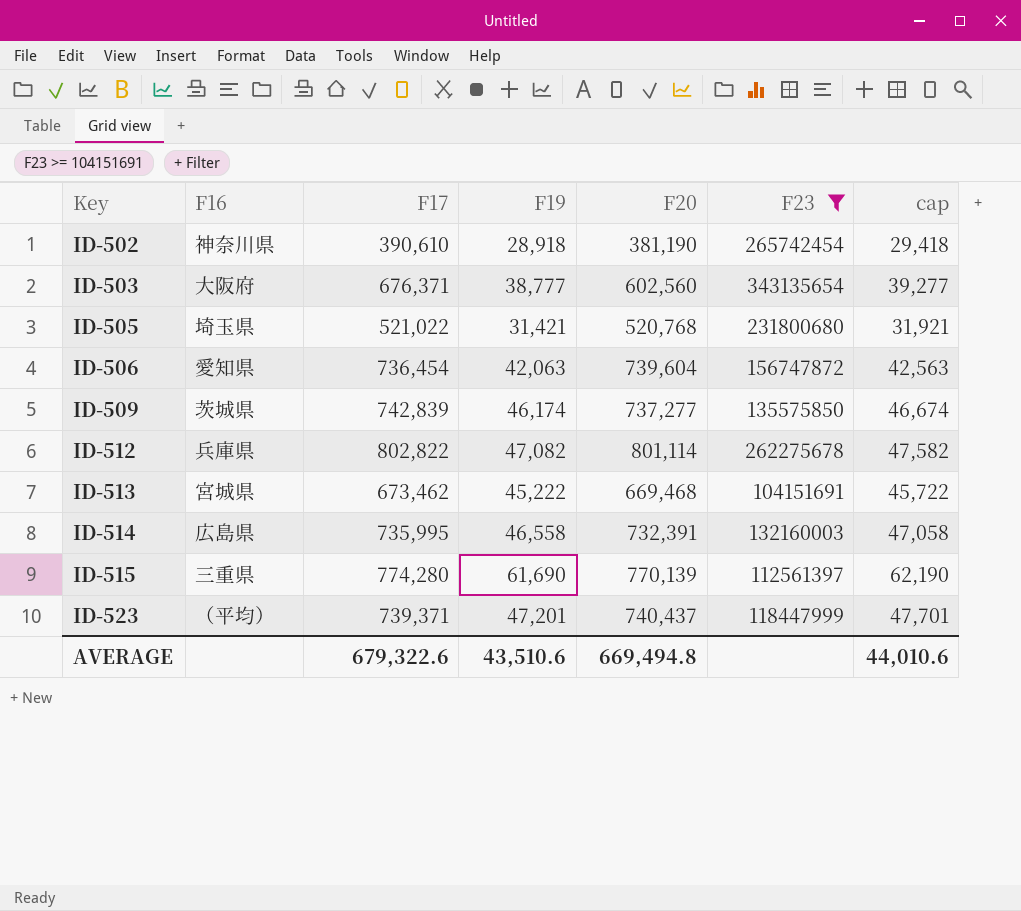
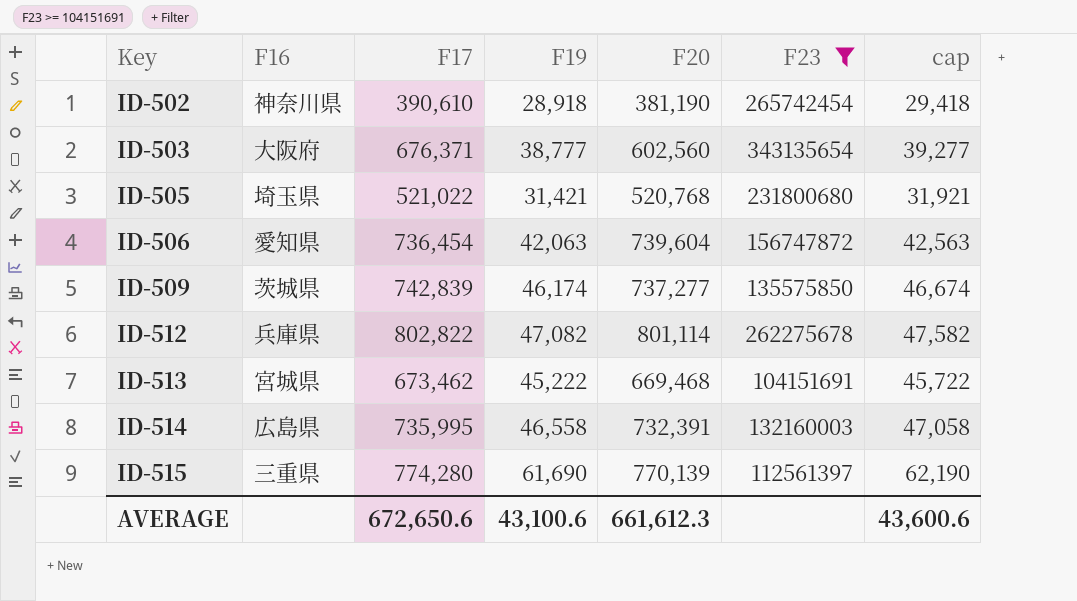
row ID-523: （平均） | 739,371 | 47,201 | 740,437 | 118447999 | 47,701 -> none
AVERAGE | F17: 679,322.6 -> 672,650.6
AVERAGE | F19: 43,510.6 -> 43,100.6
AVERAGE | F20: 669,494.8 -> 661,612.3
AVERAGE | cap: 44,010.6 -> 43,600.6

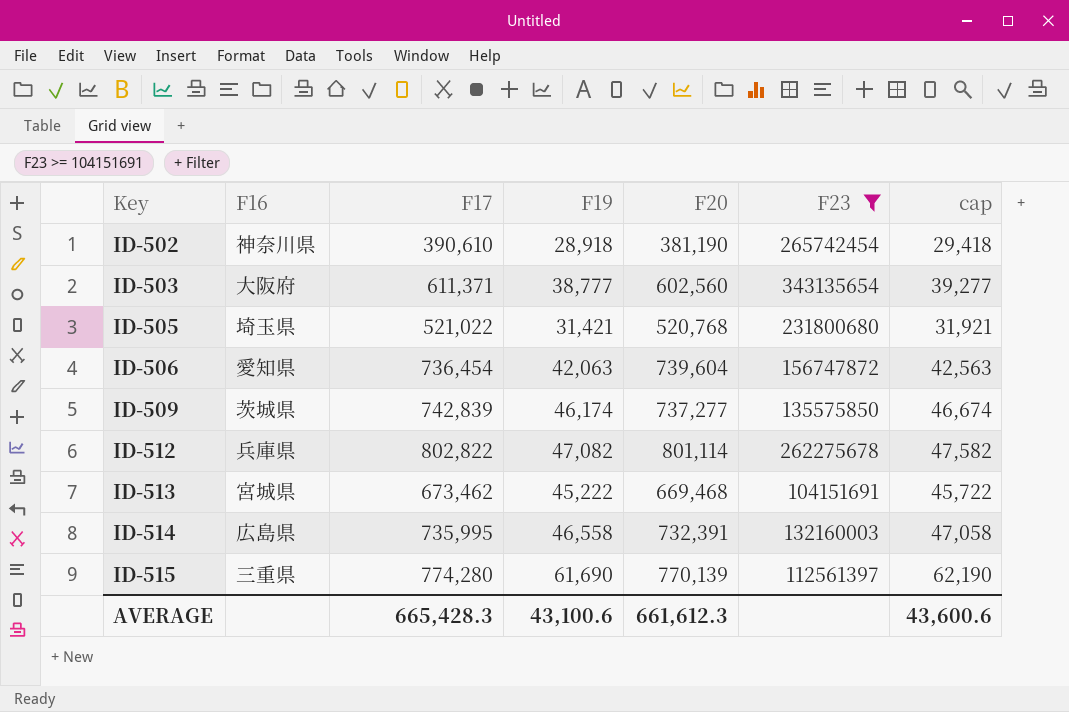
ID-503 | F17: 676,371 -> 611,371
AVERAGE | F17: 672,650.6 -> 665,428.3

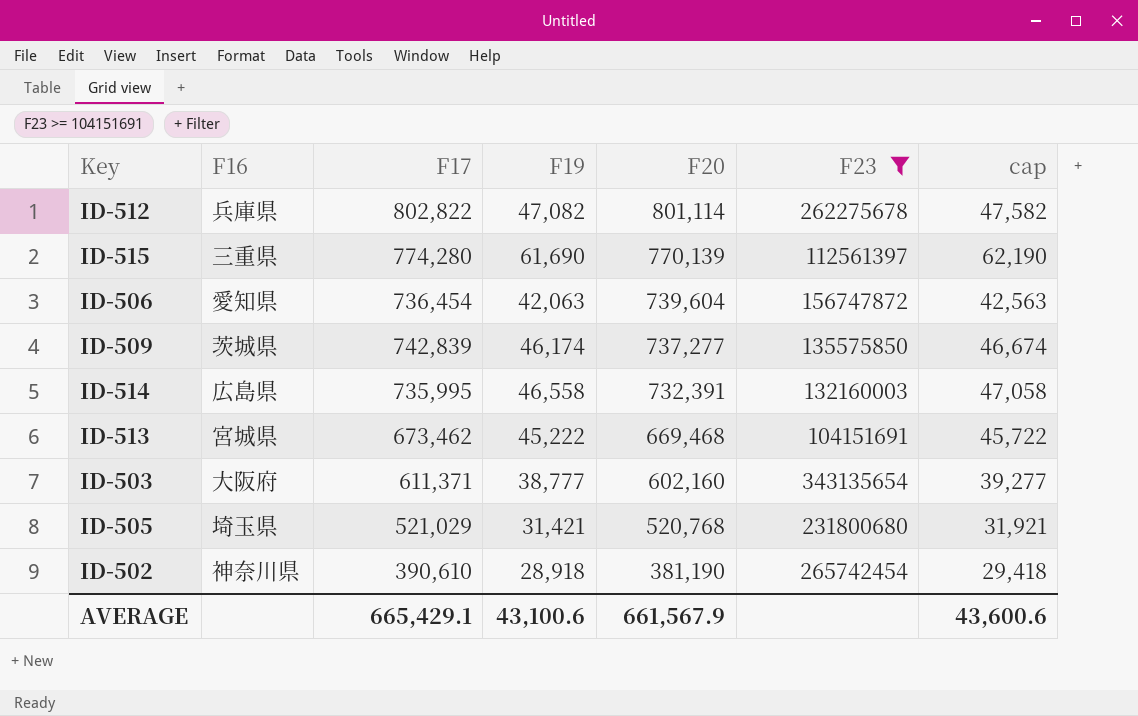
row order: Key ascending -> F20 descending
ID-503 | F20: 602,560 -> 602,160
ID-505 | F17: 521,022 -> 521,029
AVERAGE | F17: 665,428.3 -> 665,429.1
AVERAGE | F20: 661,612.3 -> 661,567.9

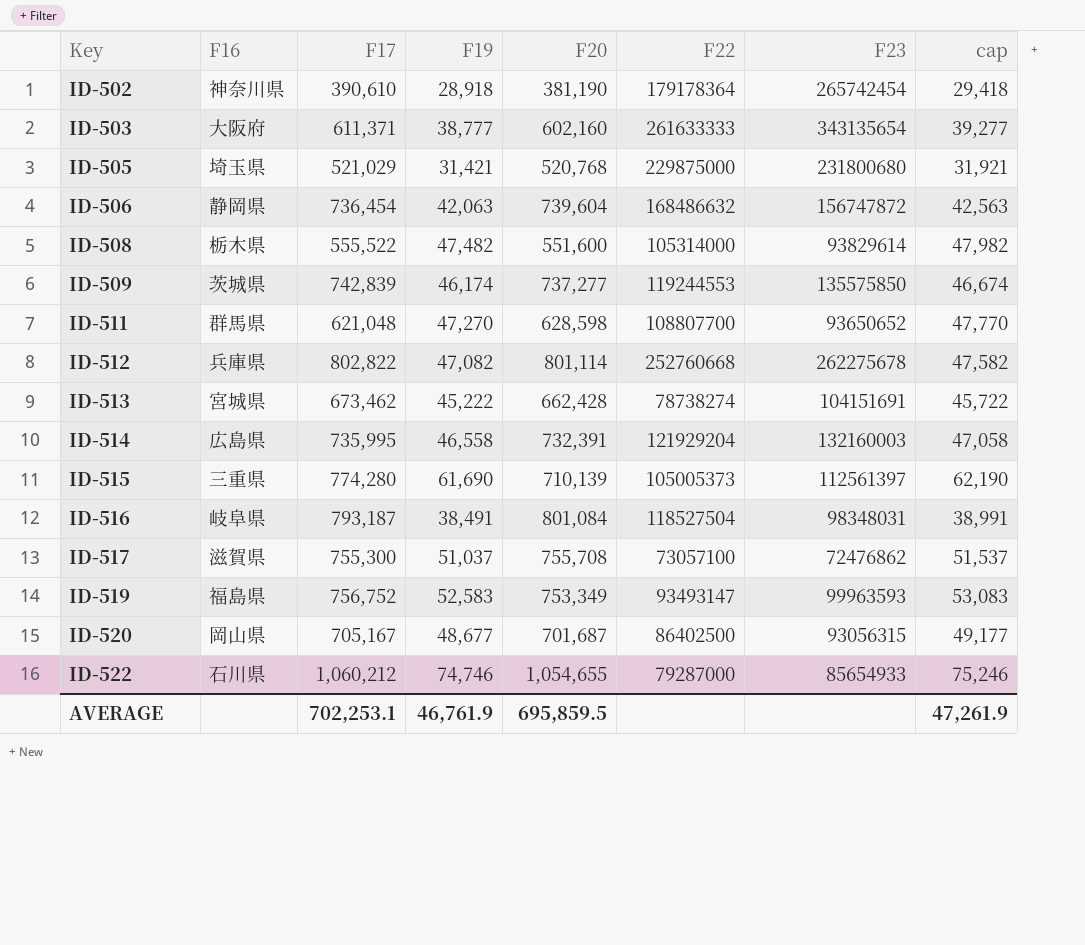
filter: F23 >= 104151691 -> none
row order: F20 descending -> Key ascending
column F22 | position: none -> 6
ID-506 | F16: 愛知県 -> 静岡県
ID-513 | F20: 669,468 -> 662,428
ID-515 | F20: 770,139 -> 710,139
AVERAGE | F17: 665,429.1 -> 702,253.1
AVERAGE | F19: 43,100.6 -> 46,761.9
AVERAGE | F20: 661,567.9 -> 695,859.5
AVERAGE | cap: 43,600.6 -> 47,261.9

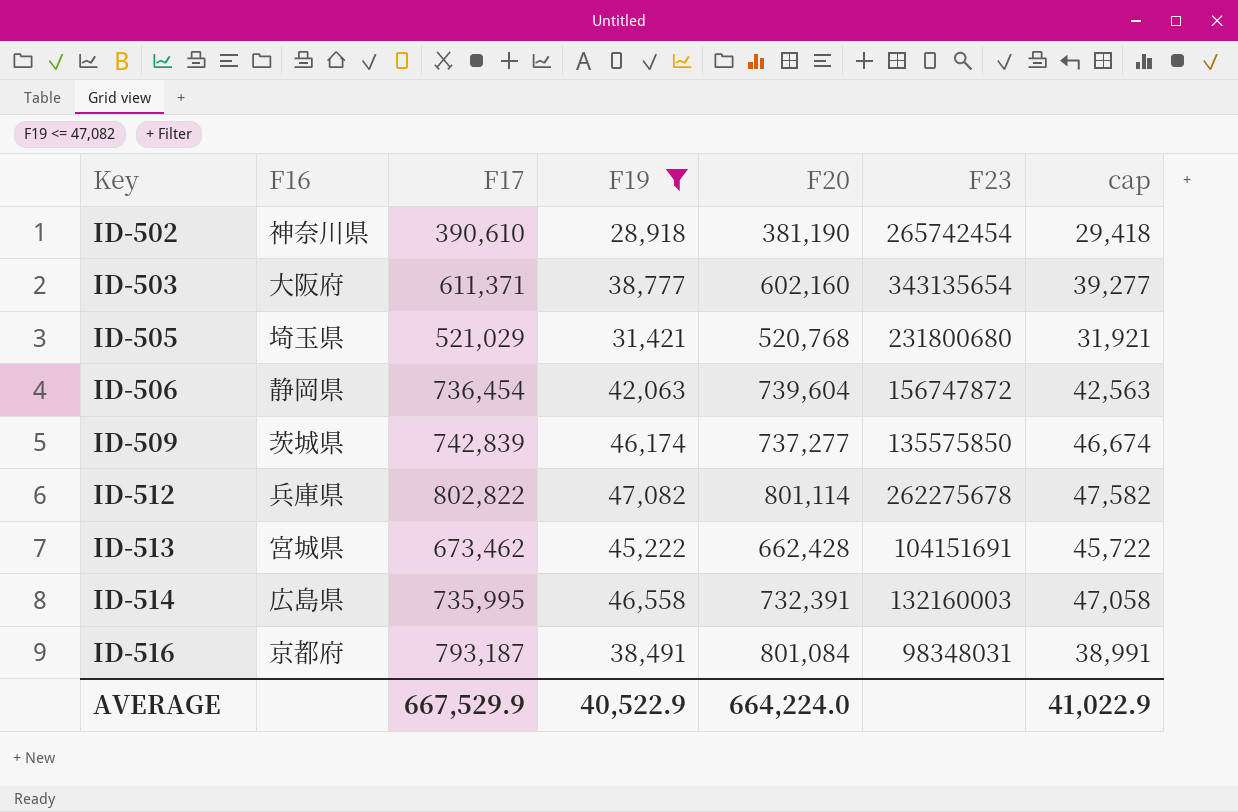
filter: none -> F19 <= 47,082
column F22 | position: 6 -> none
ID-516 | F16: 岐阜県 -> 京都府
AVERAGE | F17: 702,253.1 -> 667,529.9
AVERAGE | F19: 46,761.9 -> 40,522.9
AVERAGE | F20: 695,859.5 -> 664,224.0
AVERAGE | cap: 47,261.9 -> 41,022.9

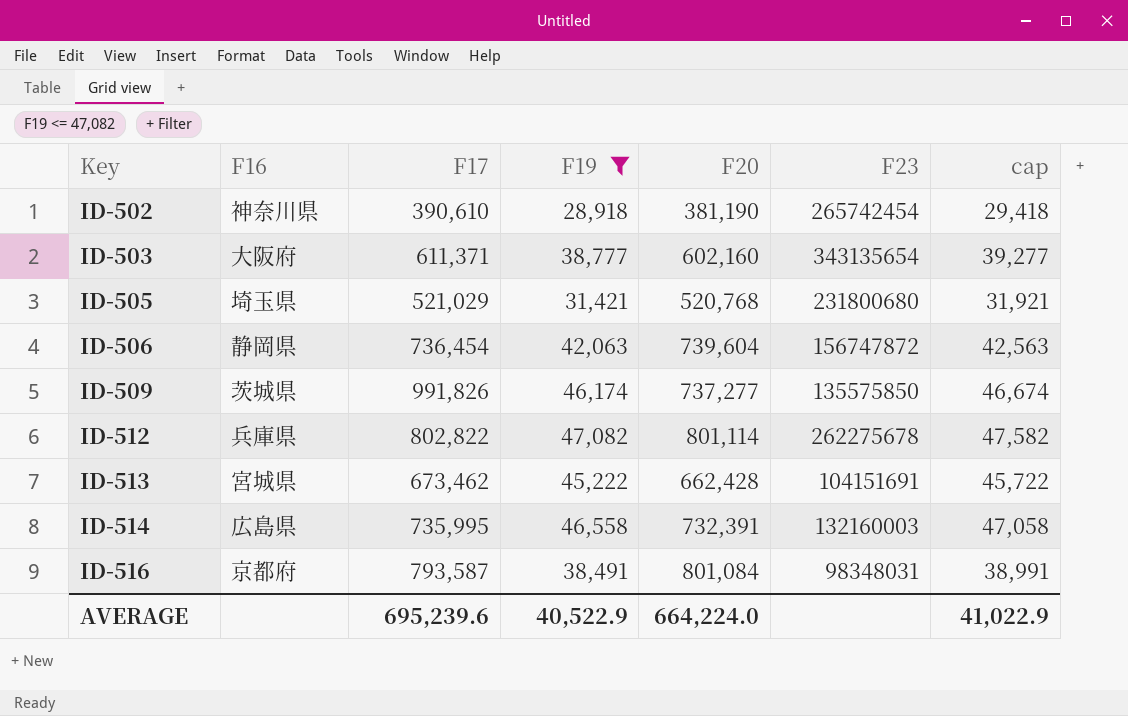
ID-509 | F17: 742,839 -> 991,826
ID-516 | F17: 793,187 -> 793,587
AVERAGE | F17: 667,529.9 -> 695,239.6

